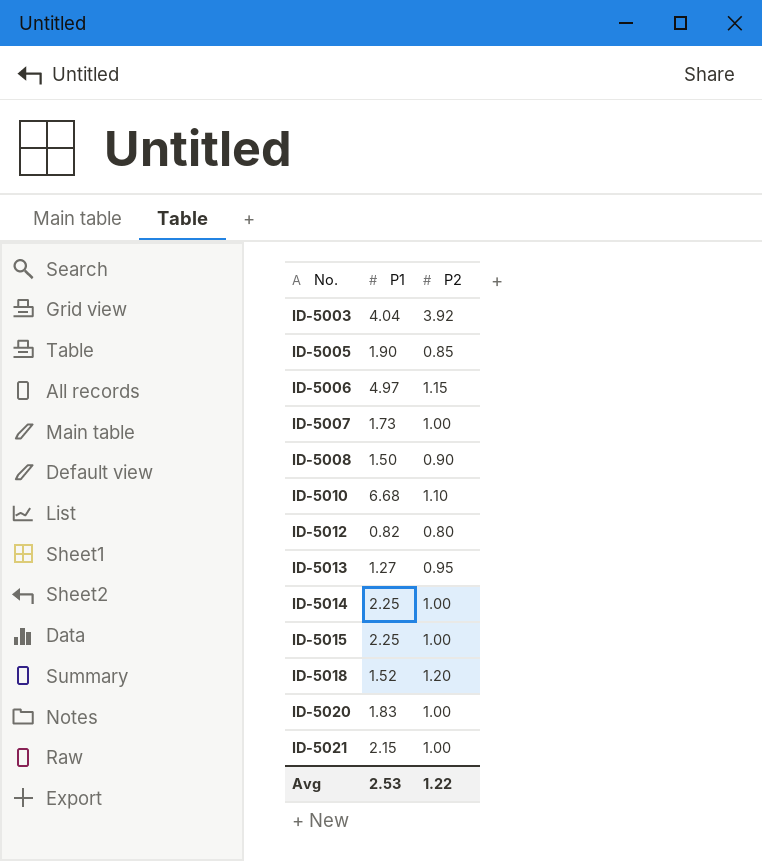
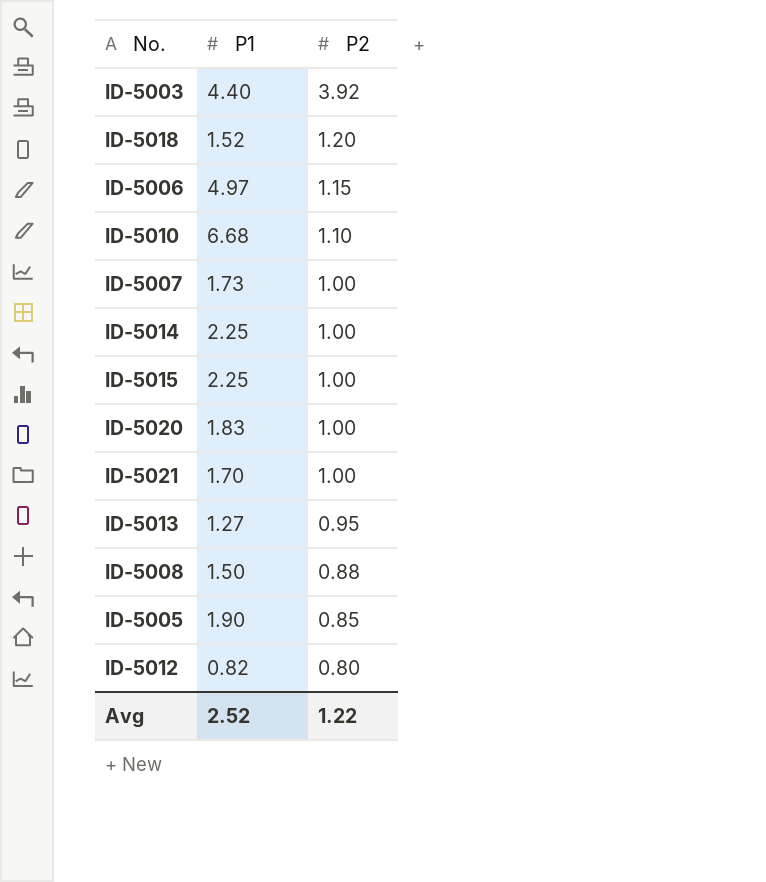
row order: No. ascending -> P2 descending
ID-5003 | P1: 4.04 -> 4.40
ID-5021 | P1: 2.15 -> 1.70
ID-5008 | P2: 0.90 -> 0.88
Avg | P1: 2.53 -> 2.52

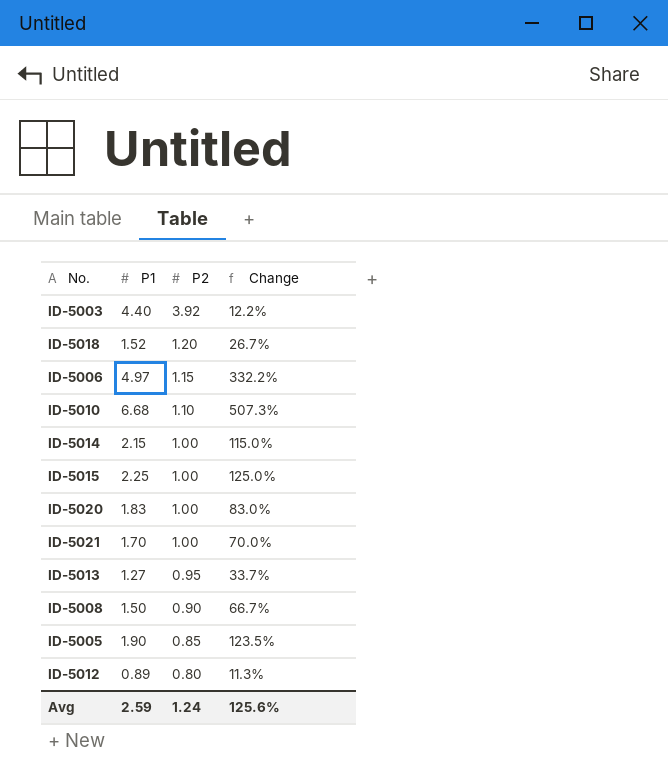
column Change | formula: none -> ([P1] - [P2]) / [P2]
row ID-5007: 1.73 | 1.00 -> none
ID-5014 | P1: 2.25 -> 2.15
ID-5008 | P2: 0.88 -> 0.90
ID-5012 | P1: 0.82 -> 0.89
Avg | P1: 2.52 -> 2.59
Avg | P2: 1.22 -> 1.24

